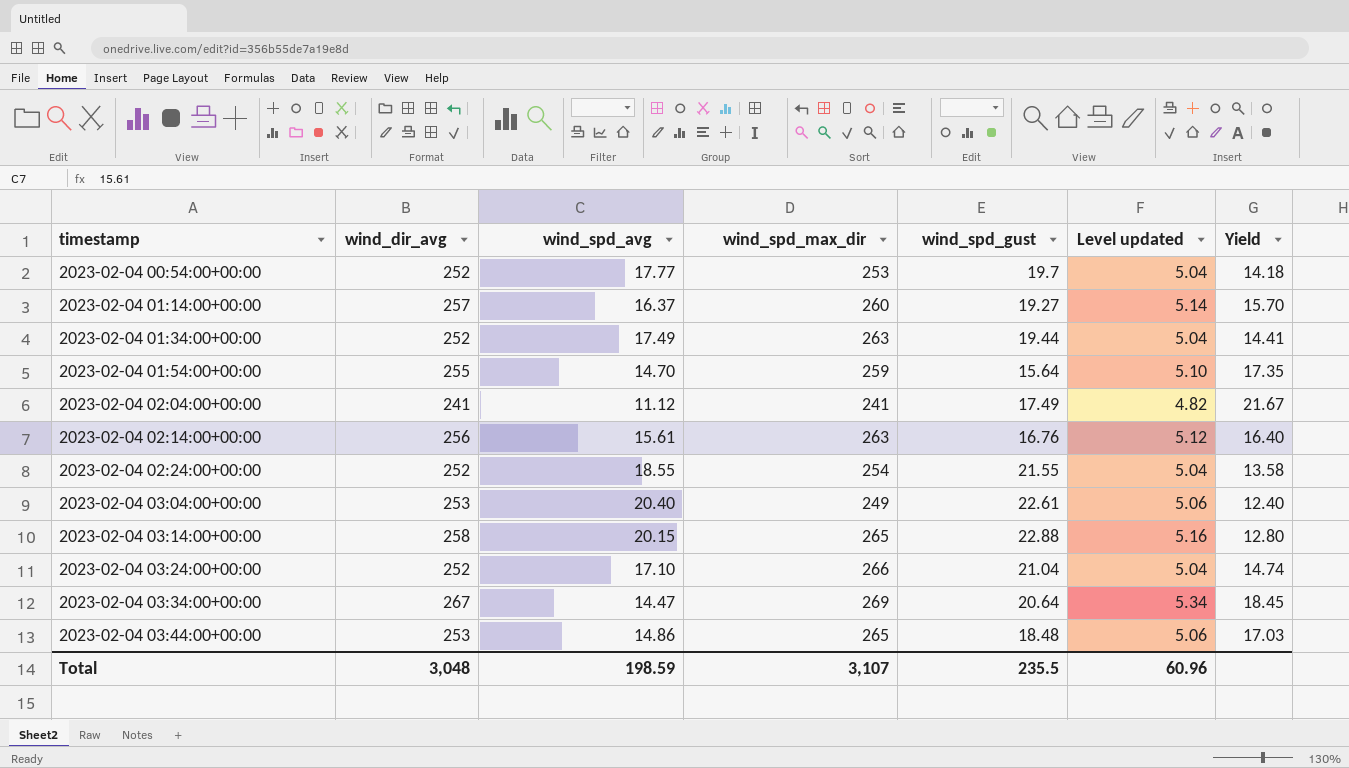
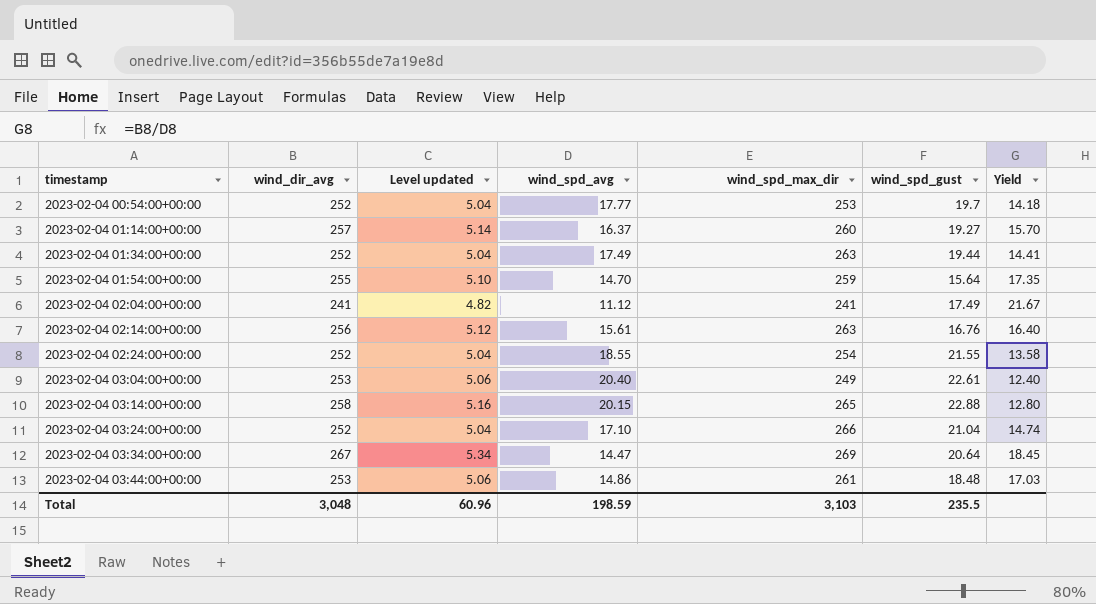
column Level updated | position: 6 -> 3
2023-02-04 03:44:00+00:00 | wind_spd_max_dir: 265 -> 261
Total | wind_spd_max_dir: 3,107 -> 3,103

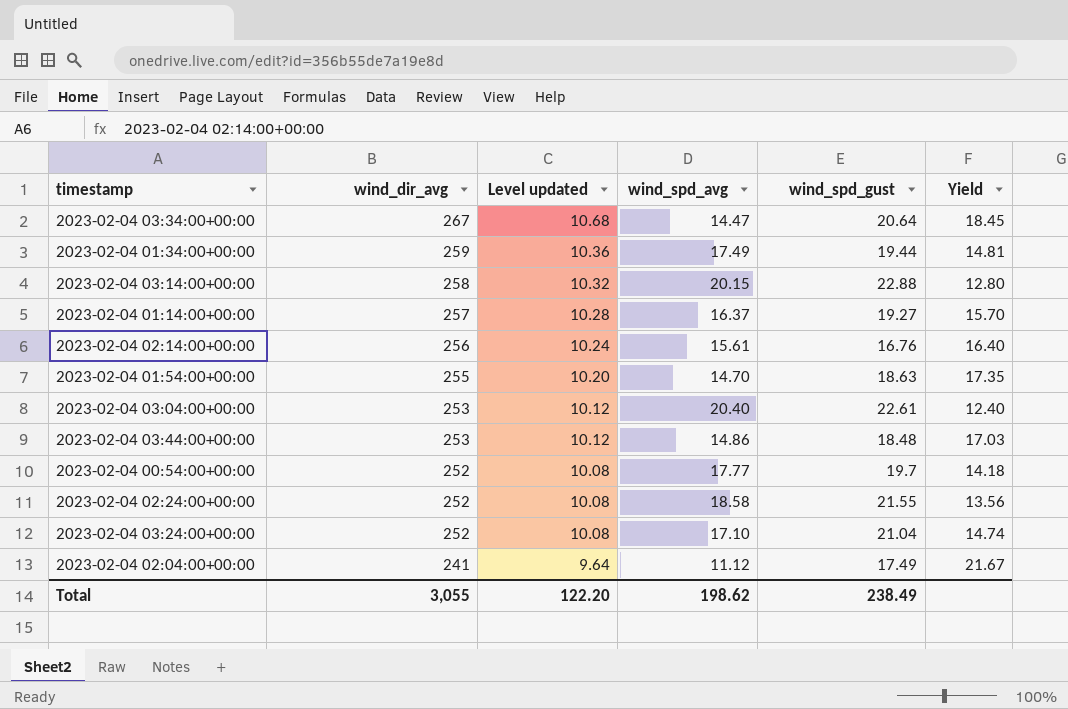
row order: timestamp ascending -> wind_dir_avg descending
column wind_spd_max_dir | position: 5 -> none
column Level updated | formula: [wind_dir_avg] * 0.02 -> [wind_dir_avg] * 0.04
2023-02-04 01:34:00+00:00 | wind_dir_avg: 252 -> 259
2023-02-04 01:34:00+00:00 | Yield: 14.41 -> 14.81
2023-02-04 01:54:00+00:00 | wind_spd_gust: 15.64 -> 18.63
2023-02-04 02:24:00+00:00 | wind_spd_avg: 18.55 -> 18.58
2023-02-04 02:24:00+00:00 | Yield: 13.58 -> 13.56
Total | wind_dir_avg: 3,048 -> 3,055
Total | Level updated: 60.96 -> 122.20
Total | wind_spd_avg: 198.59 -> 198.62
Total | wind_spd_gust: 235.5 -> 238.49

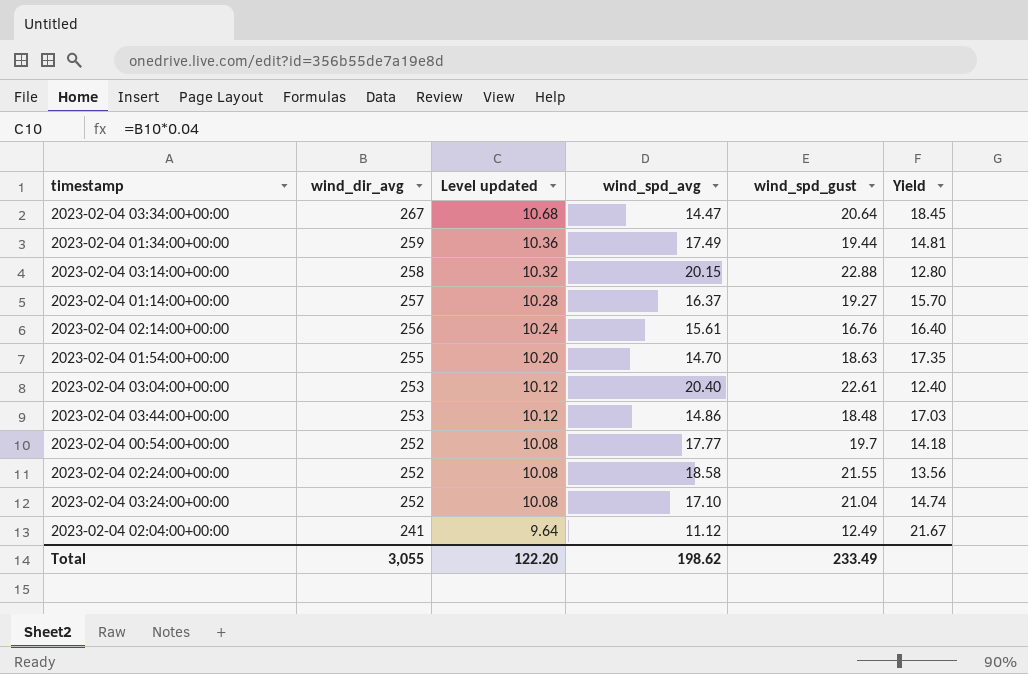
2023-02-04 02:04:00+00:00 | wind_spd_gust: 17.49 -> 12.49
Total | wind_spd_gust: 238.49 -> 233.49

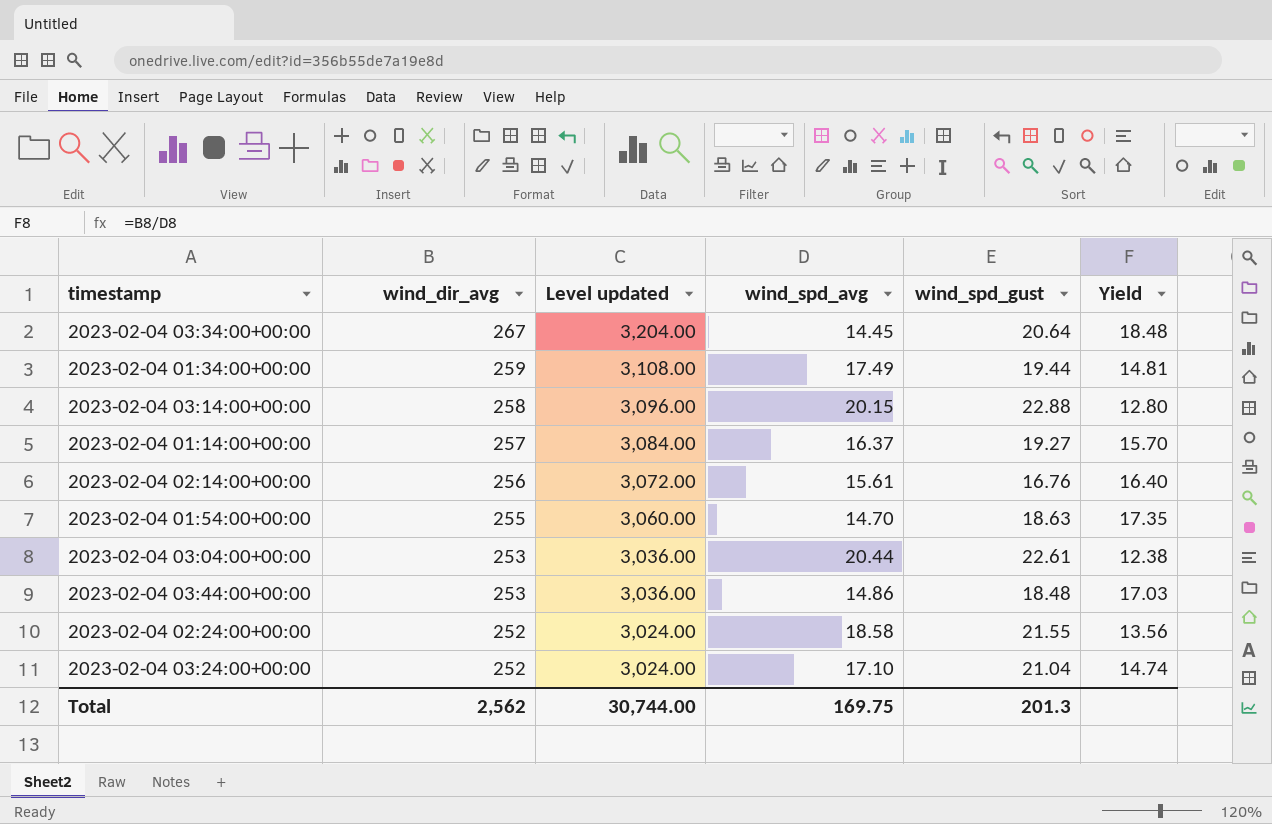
column Level updated | formula: [wind_dir_avg] * 0.04 -> [wind_dir_avg] * 12
row 2023-02-04 00:54:00+00:00: 252 | 10.08 | 17.77 | 19.7 | 14.18 -> none
row 2023-02-04 02:04:00+00:00: 241 | 9.64 | 11.12 | 12.49 | 21.67 -> none
2023-02-04 03:34:00+00:00 | wind_spd_avg: 14.47 -> 14.45
2023-02-04 03:34:00+00:00 | Yield: 18.45 -> 18.48
2023-02-04 03:04:00+00:00 | wind_spd_avg: 20.40 -> 20.44
2023-02-04 03:04:00+00:00 | Yield: 12.40 -> 12.38
Total | wind_dir_avg: 3,055 -> 2,562
Total | Level updated: 122.20 -> 30,744.00
Total | wind_spd_avg: 198.62 -> 169.75
Total | wind_spd_gust: 233.49 -> 201.3

